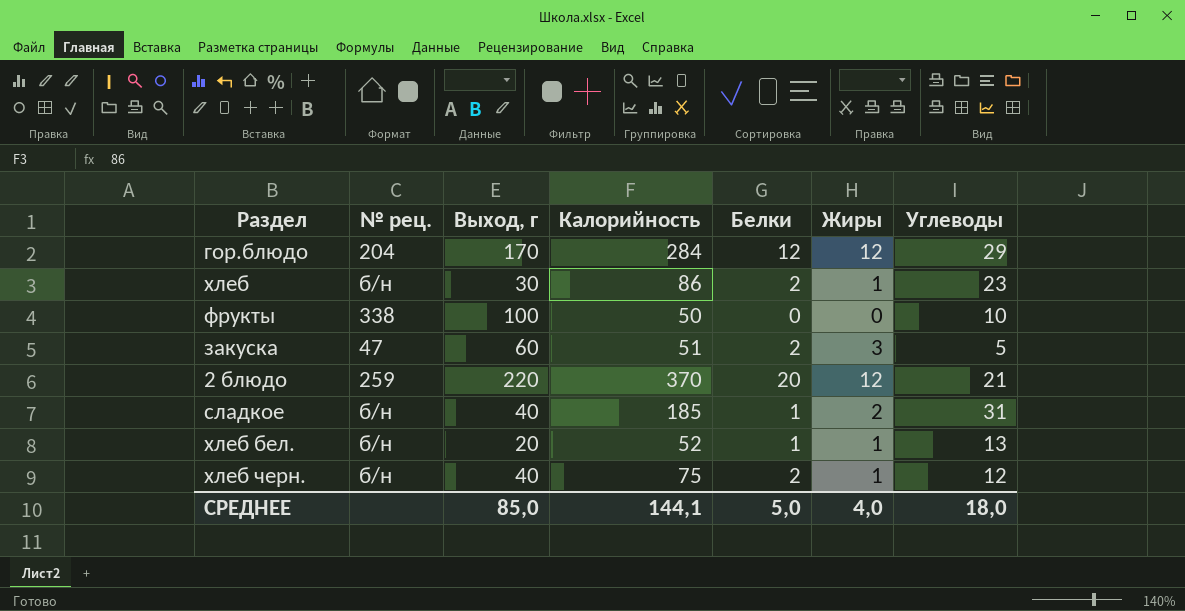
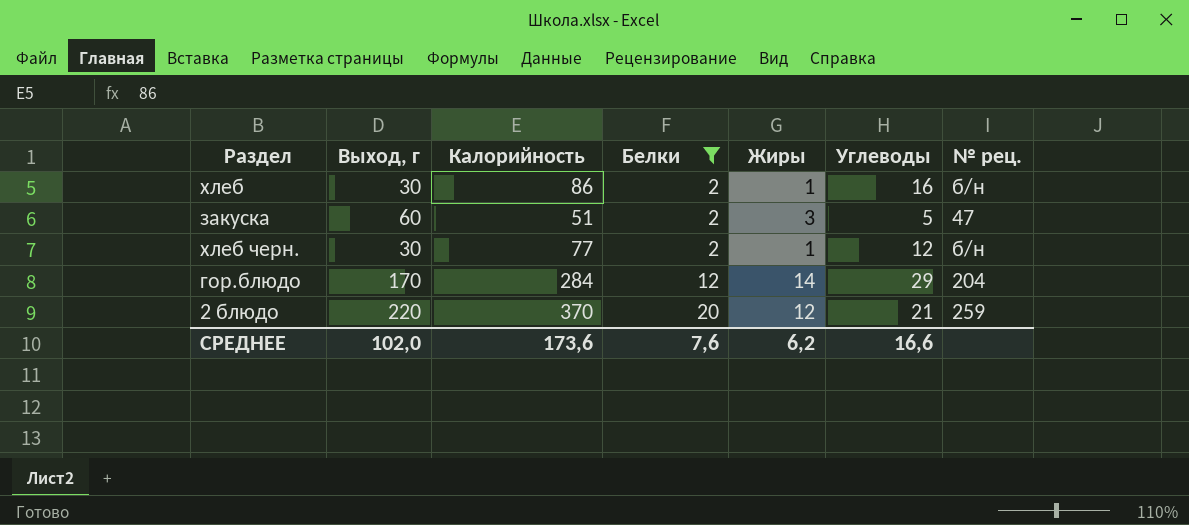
filter: none -> Белки >= 2
row order: none -> Белки ascending
column № рец. | position: 2 -> 7
хлеб | Углеводы: 23 -> 16
хлеб черн. | Выход, г: 40 -> 30
хлеб черн. | Калорийность: 75 -> 77
гор.блюдо | Жиры: 12 -> 14
СРЕДНЕЕ | Выход, г: 85,0 -> 102,0
СРЕДНЕЕ | Калорийность: 144,1 -> 173,6
СРЕДНЕЕ | Белки: 5,0 -> 7,6
СРЕДНЕЕ | Жиры: 4,0 -> 6,2
СРЕДНЕЕ | Углеводы: 18,0 -> 16,6

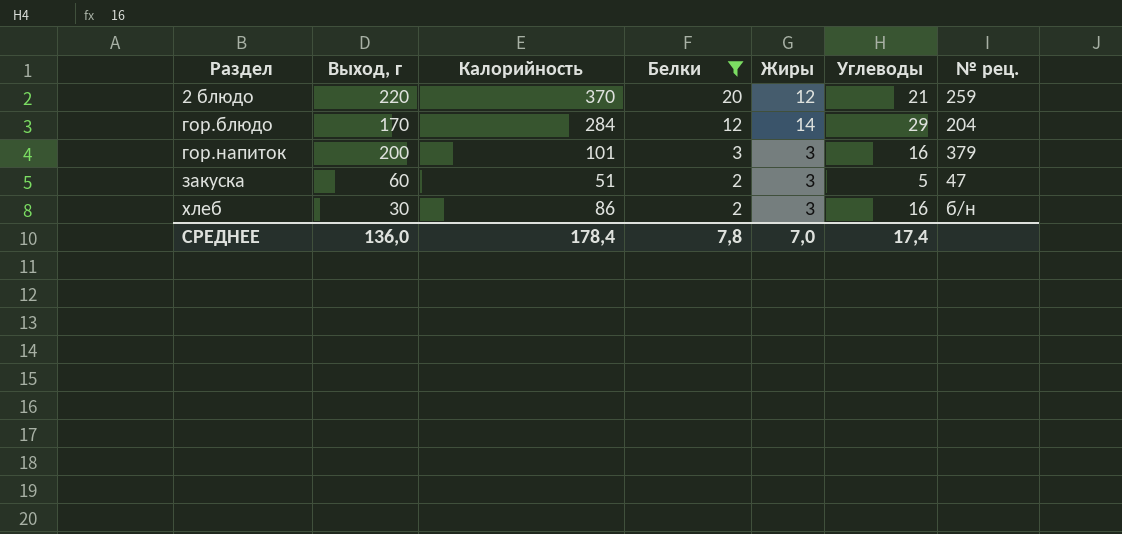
row order: Белки ascending -> Раздел ascending
row хлеб черн.: 30 | 77 | 2 | 1 | 12 | б/н -> none
row гор.напиток: none -> 200 | 101 | 3 | 3 | 16 | 379
хлеб | Жиры: 1 -> 3
СРЕДНЕЕ | Выход, г: 102,0 -> 136,0
СРЕДНЕЕ | Калорийность: 173,6 -> 178,4
СРЕДНЕЕ | Белки: 7,6 -> 7,8
СРЕДНЕЕ | Жиры: 6,2 -> 7,0
СРЕДНЕЕ | Углеводы: 16,6 -> 17,4

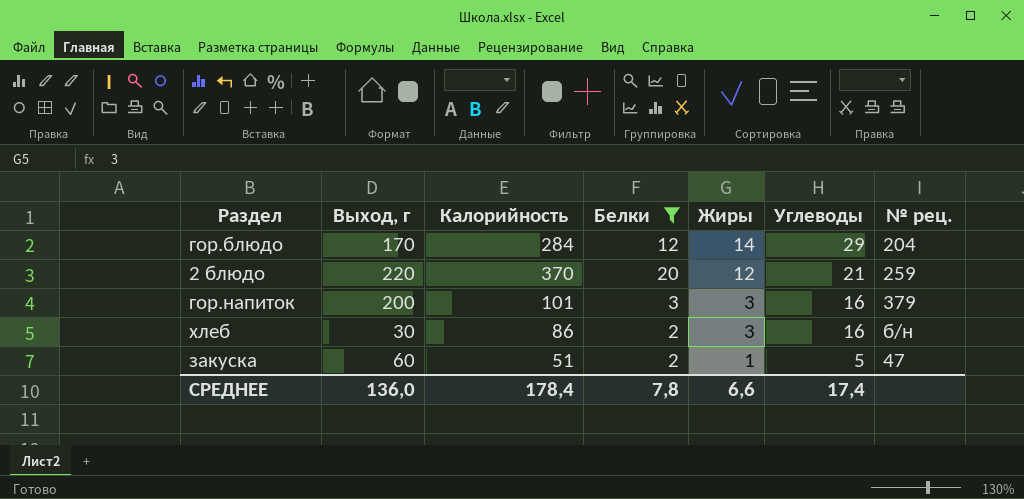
row order: Раздел ascending -> Жиры descending
закуска | Жиры: 3 -> 1
СРЕДНЕЕ | Жиры: 7,0 -> 6,6

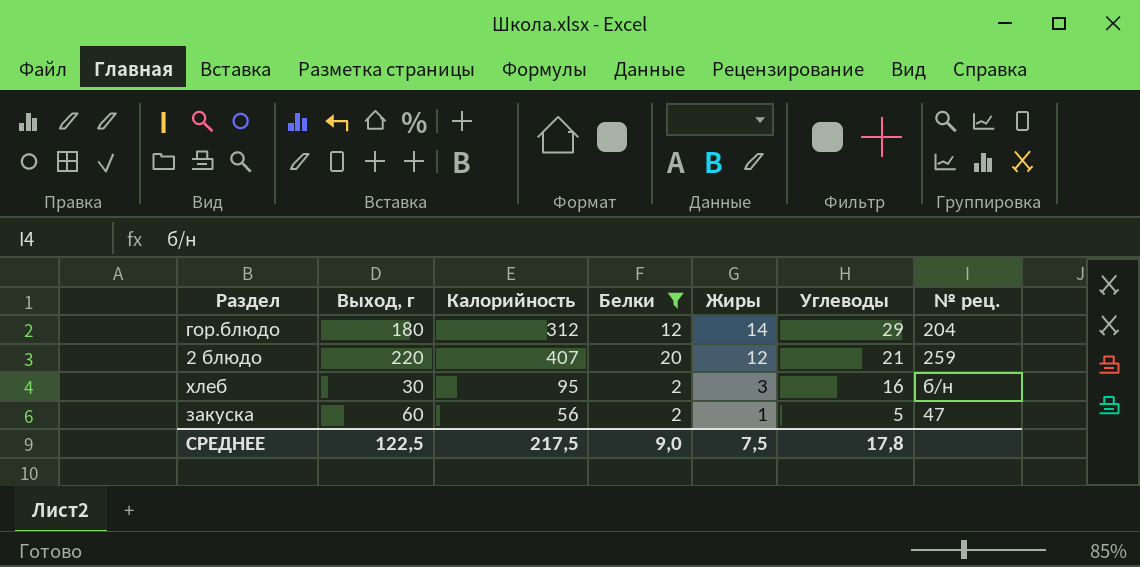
row гор.напиток: 200 | 101 | 3 | 3 | 16 | 379 -> none
гор.блюдо | Выход, г: 170 -> 180
гор.блюдо | Калорийность: 284 -> 312
2 блюдо | Калорийность: 370 -> 407
хлеб | Калорийность: 86 -> 95
закуска | Калорийность: 51 -> 56
СРЕДНЕЕ | Выход, г: 136,0 -> 122,5
СРЕДНЕЕ | Калорийность: 178,4 -> 217,5
СРЕДНЕЕ | Белки: 7,8 -> 9,0
СРЕДНЕЕ | Жиры: 6,6 -> 7,5
СРЕДНЕЕ | Углеводы: 17,4 -> 17,8

